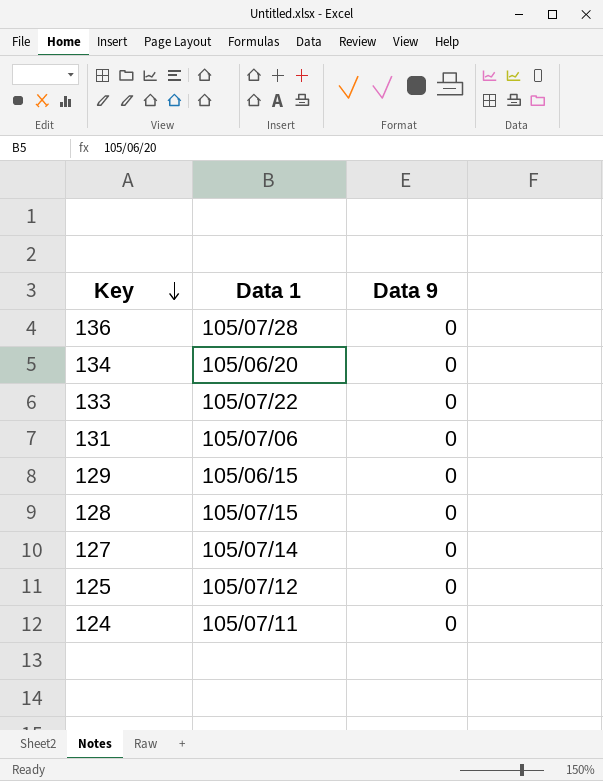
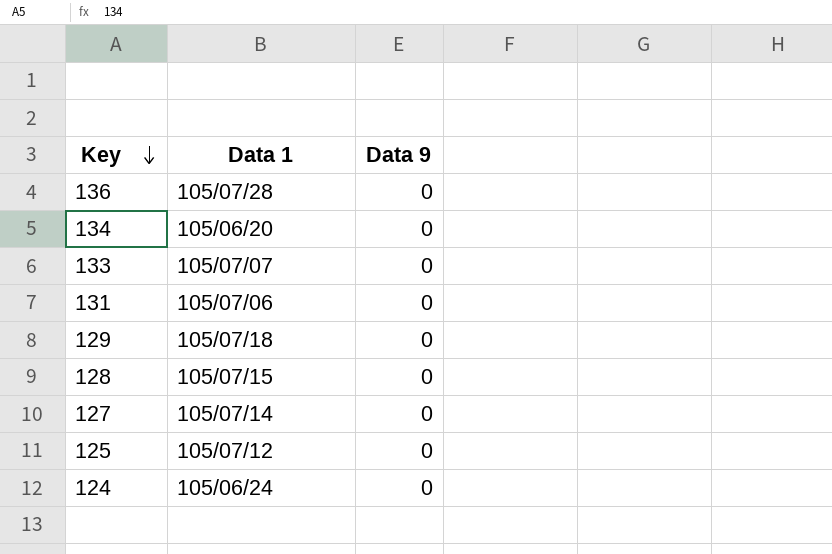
133 | Data 1: 105/07/22 -> 105/07/07
129 | Data 1: 105/06/15 -> 105/07/18
124 | Data 1: 105/07/11 -> 105/06/24

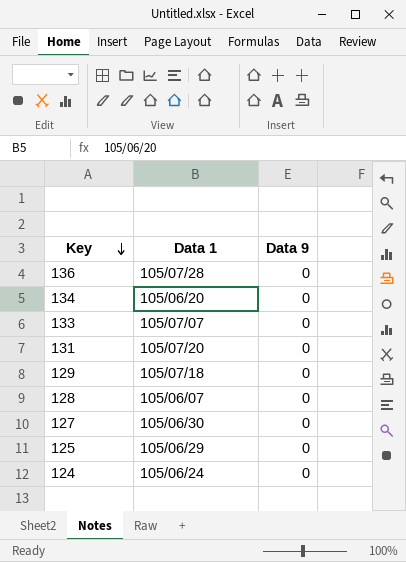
131 | Data 1: 105/07/06 -> 105/07/20
128 | Data 1: 105/07/15 -> 105/06/07
127 | Data 1: 105/07/14 -> 105/06/30
125 | Data 1: 105/07/12 -> 105/06/29

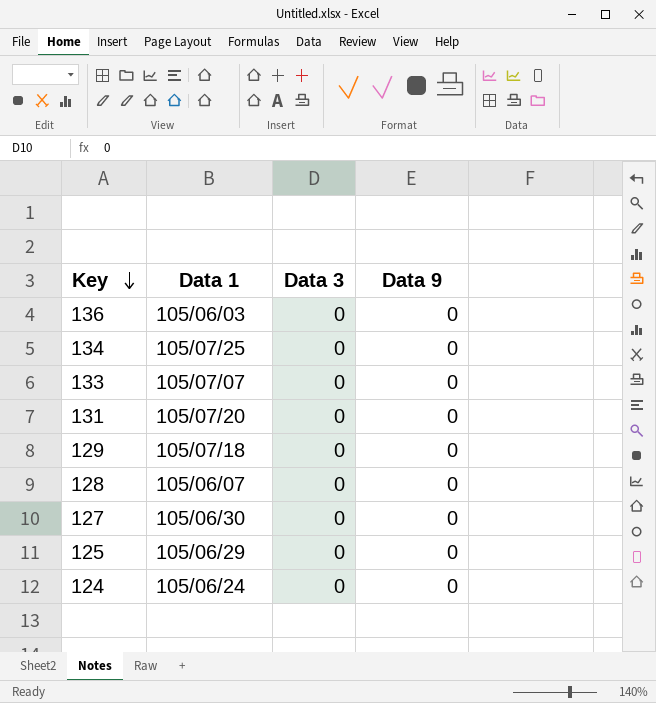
column Data 3 | position: none -> 3
136 | Data 1: 105/07/28 -> 105/06/03
134 | Data 1: 105/06/20 -> 105/07/25

